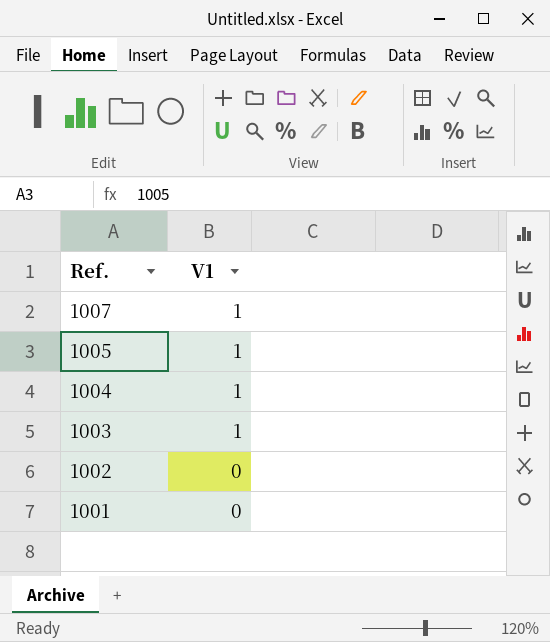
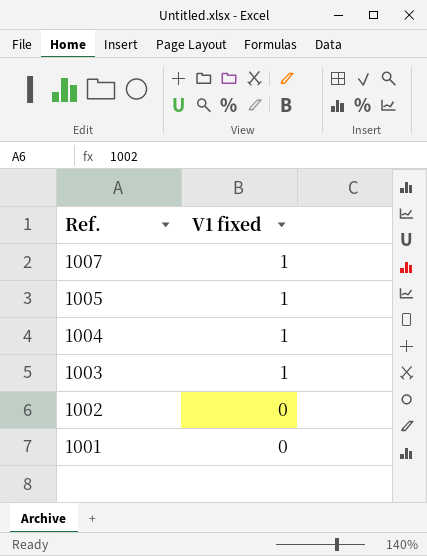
column name: V1 -> V1 fixed

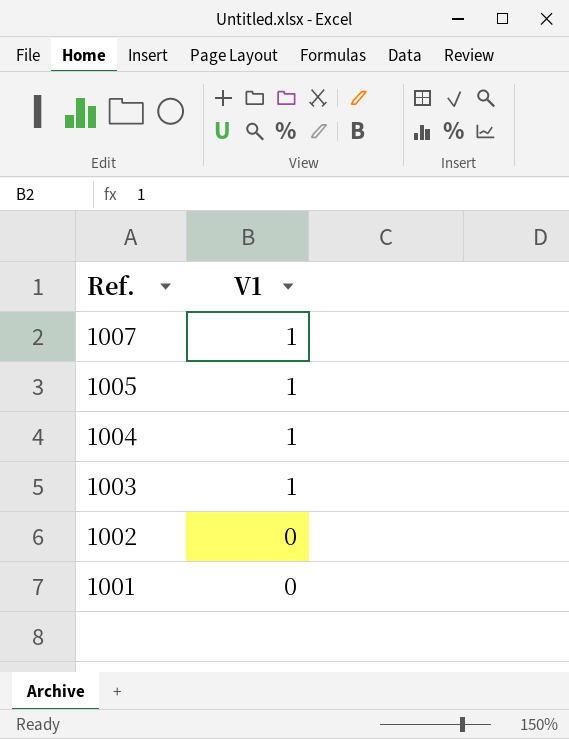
column name: V1 fixed -> V1

